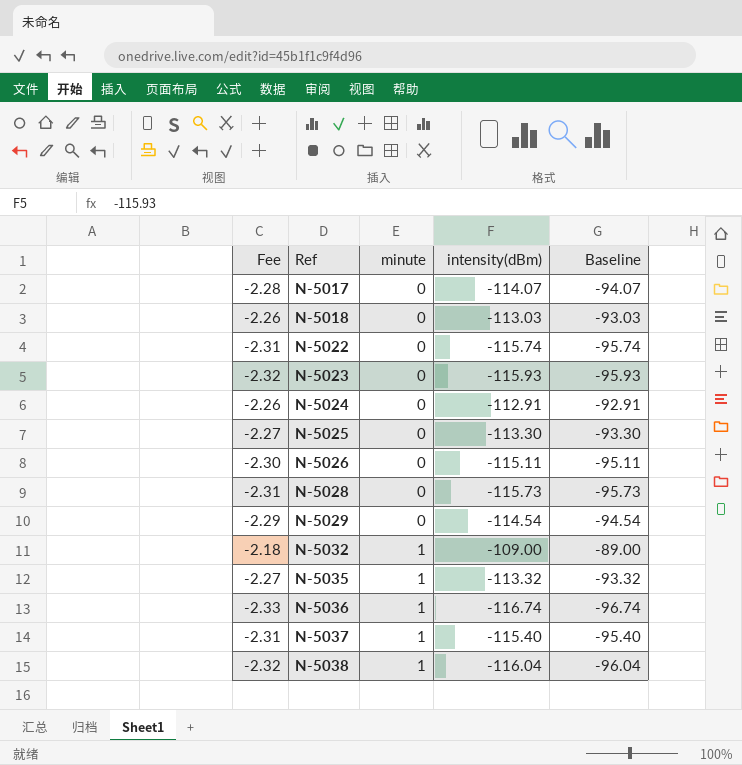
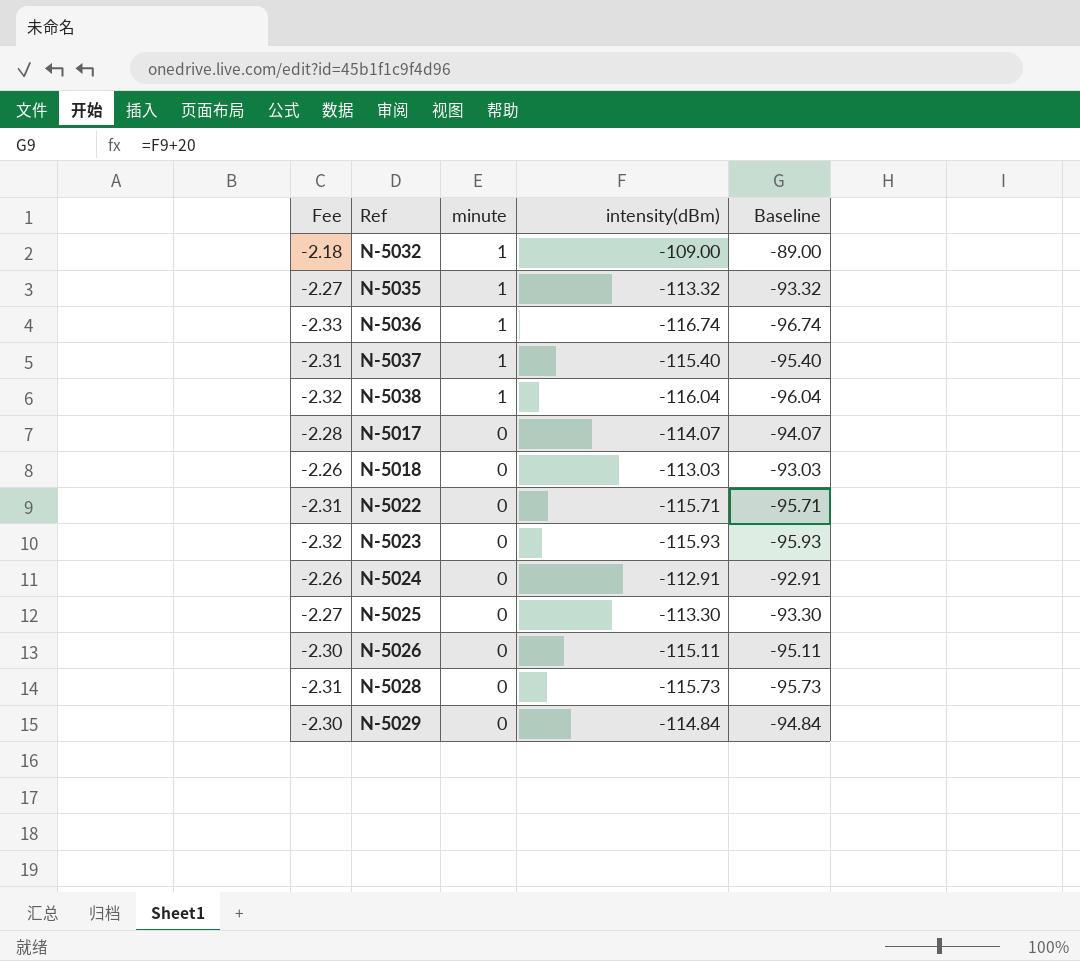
row order: Ref ascending -> minute descending
N-5022 | intensity(dBm): -115.74 -> -115.71
N-5022 | Baseline: -95.74 -> -95.71
N-5029 | Fee: -2.29 -> -2.30
N-5029 | intensity(dBm): -114.54 -> -114.84
N-5029 | Baseline: -94.54 -> -94.84

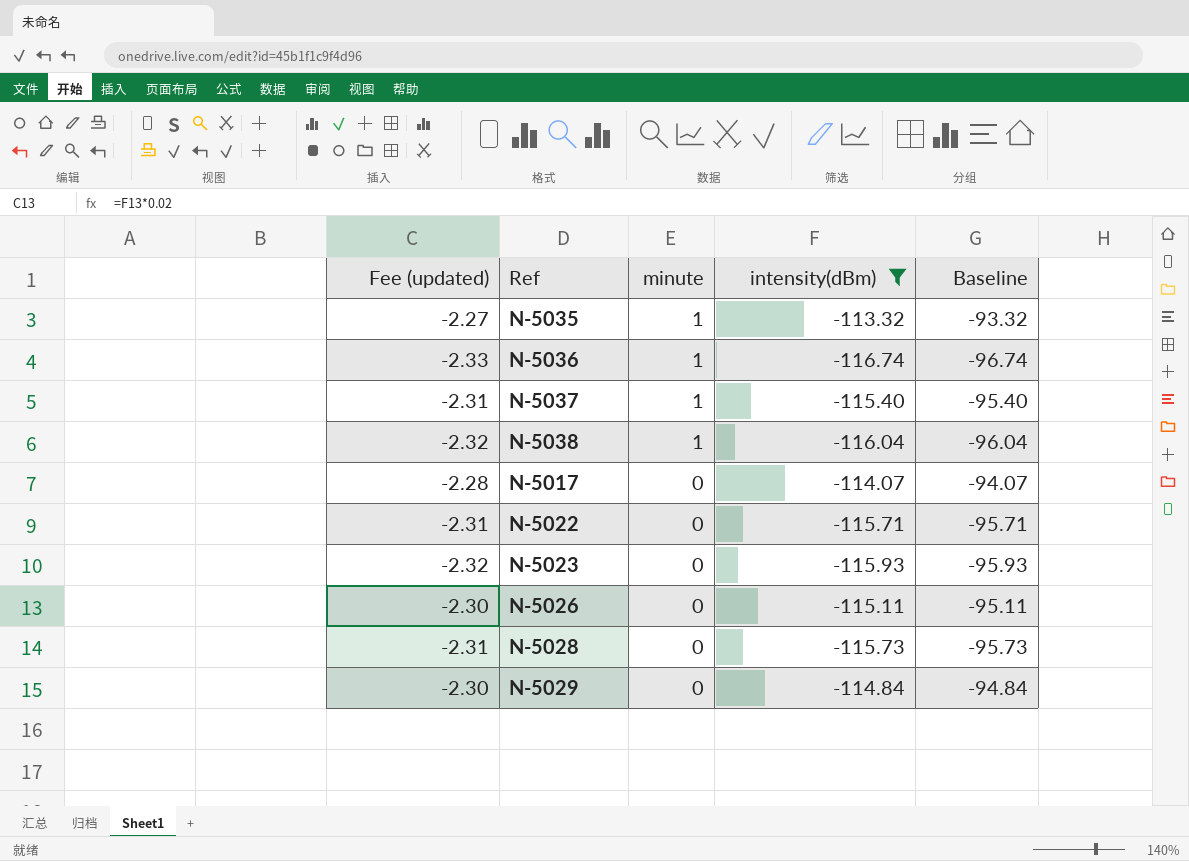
filter: none -> intensity(dBm) <= -113.32
column name: Fee -> Fee (updated)

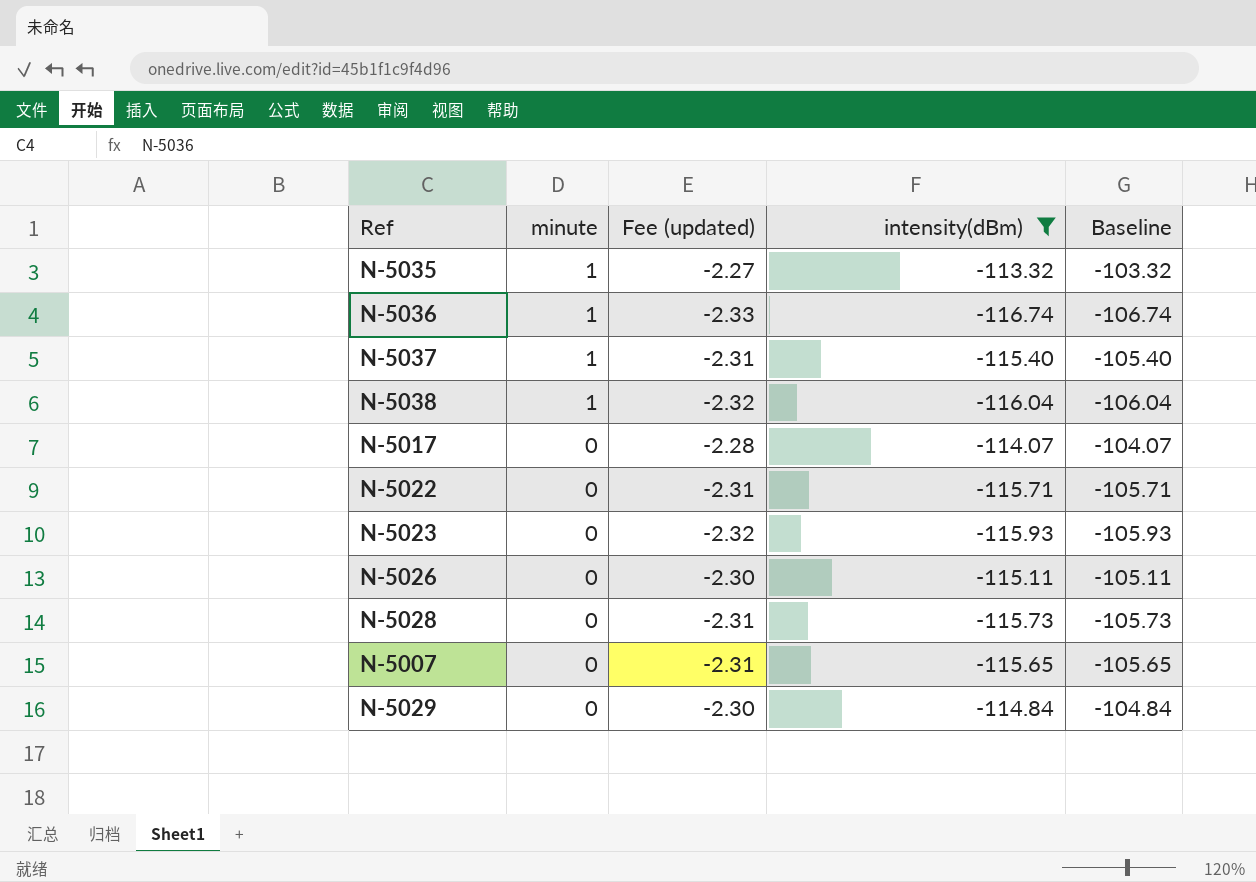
column Fee (updated) | position: 1 -> 3
column Baseline | formula: [intensity(dBm)] + 20 -> [intensity(dBm)] + 10
row N-5007: none -> 0 | -2.31 | -115.65 | -105.65

